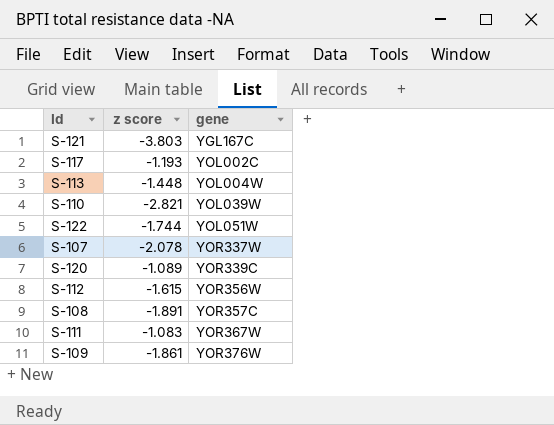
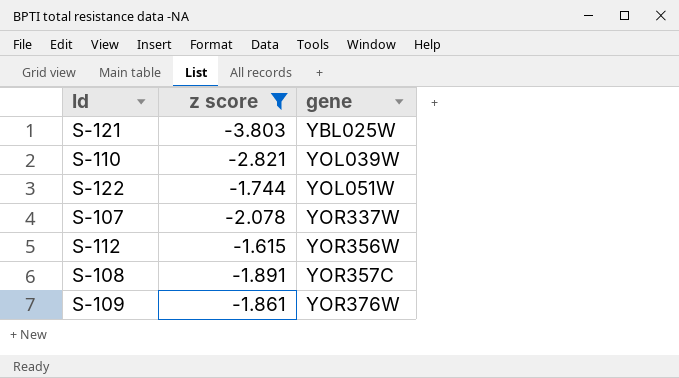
filter: none -> z score <= -1.615
S-121 | gene: YGL167C -> YBL025W

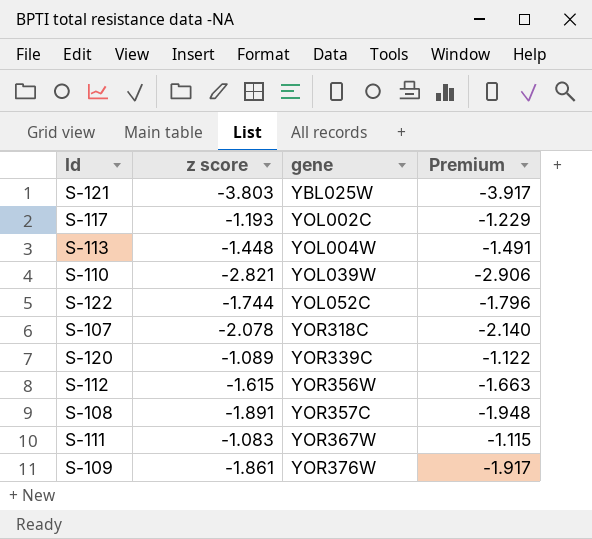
filter: z score <= -1.615 -> none
column Premium | formula: none -> [z score] * 1.03
S-122 | gene: YOL051W -> YOL052C
S-107 | gene: YOR337W -> YOR318C

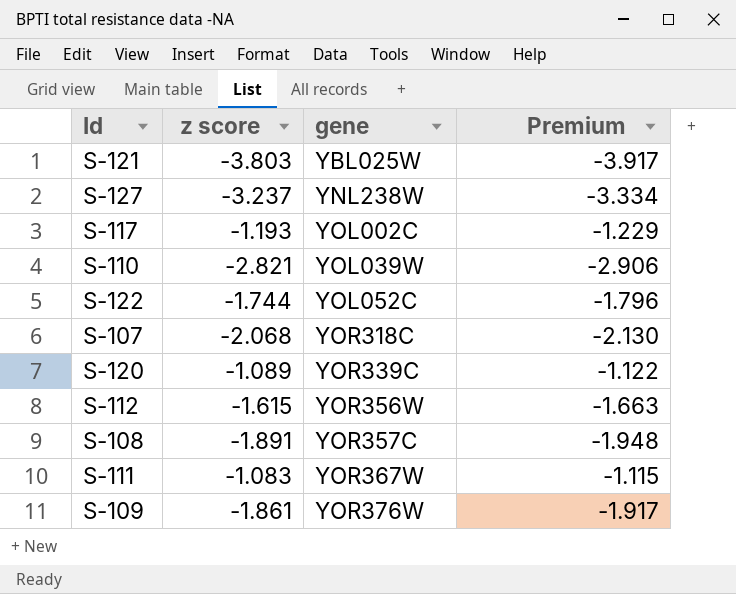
row S-113: -1.448 | YOL004W | -1.491 -> none
row S-127: none -> -3.237 | YNL238W | -3.334
S-107 | z score: -2.078 -> -2.068
S-107 | Premium: -2.140 -> -2.130

